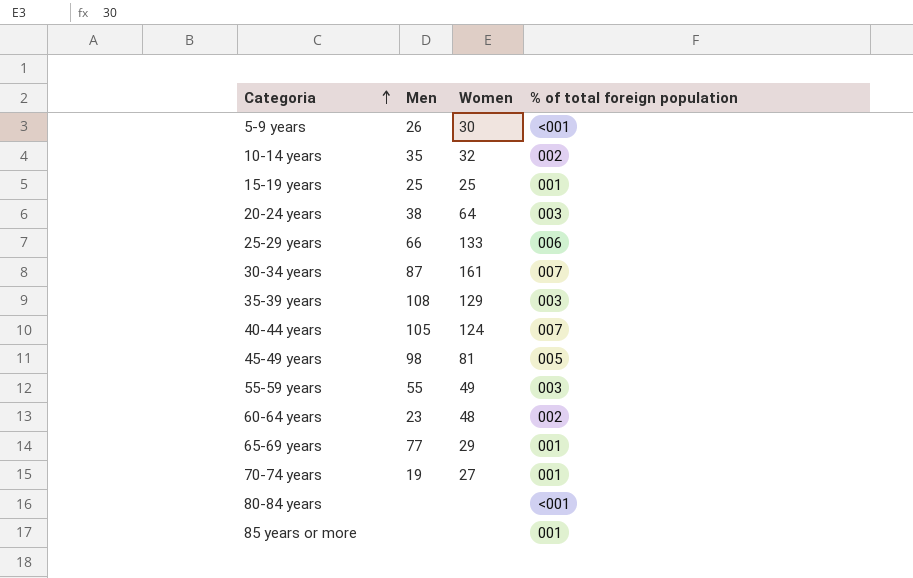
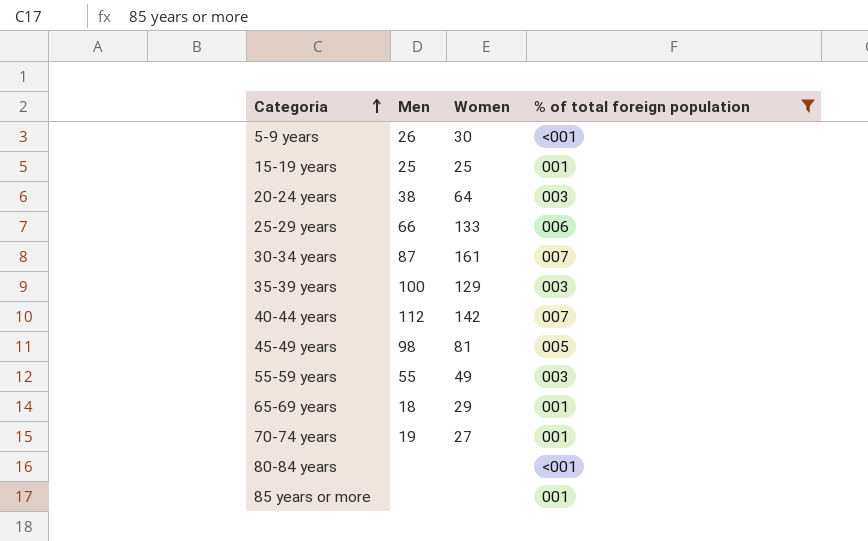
filter: none -> % of total foreign population != 002
35-39 years | Men: 108 -> 100
40-44 years | Men: 105 -> 112
40-44 years | Women: 124 -> 142
65-69 years | Men: 77 -> 18

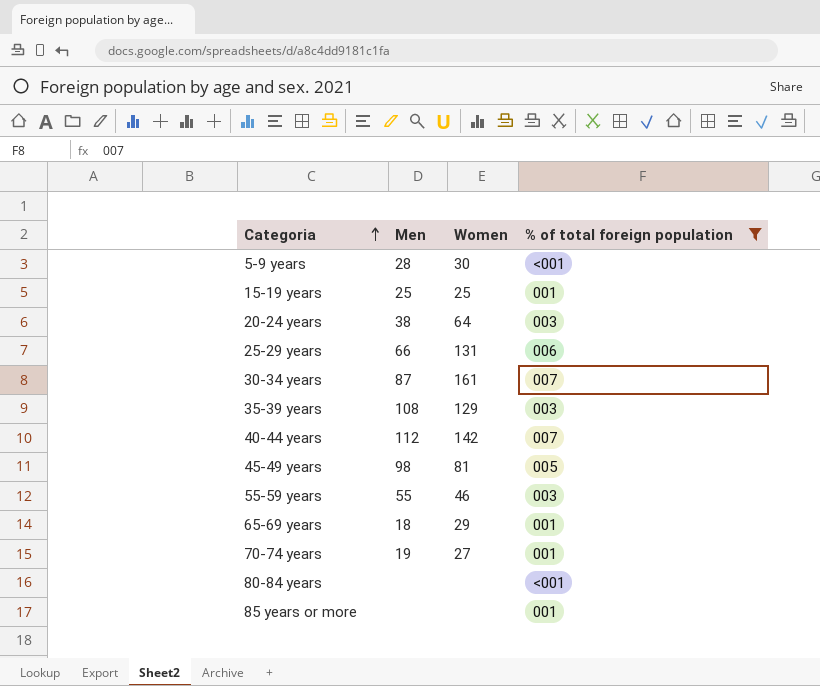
5-9 years | Men: 26 -> 28
25-29 years | Women: 133 -> 131
35-39 years | Men: 100 -> 108
55-59 years | Women: 49 -> 46

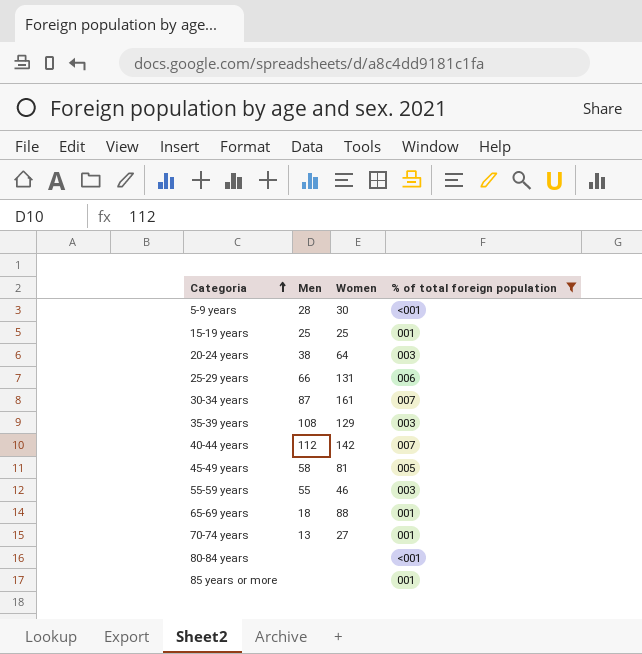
45-49 years | Men: 98 -> 58
65-69 years | Women: 29 -> 88
70-74 years | Men: 19 -> 13

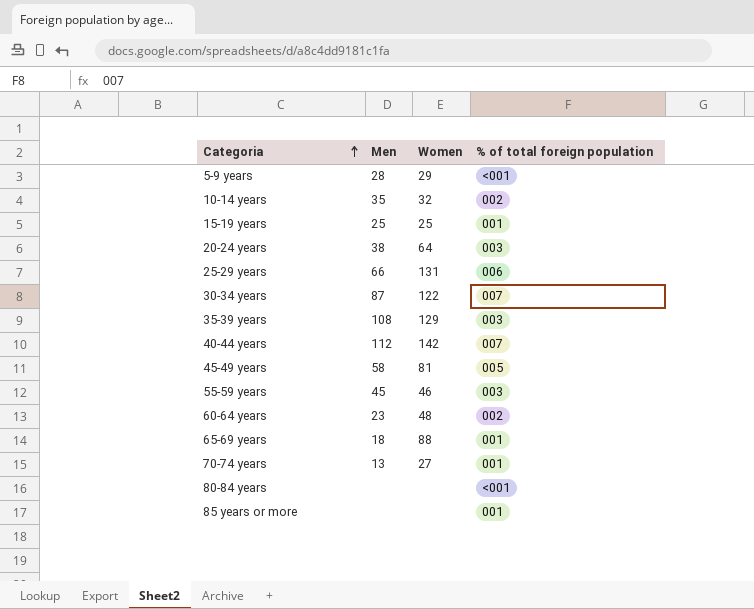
filter: % of total foreign population != 002 -> none
5-9 years | Women: 30 -> 29
30-34 years | Women: 161 -> 122
55-59 years | Men: 55 -> 45

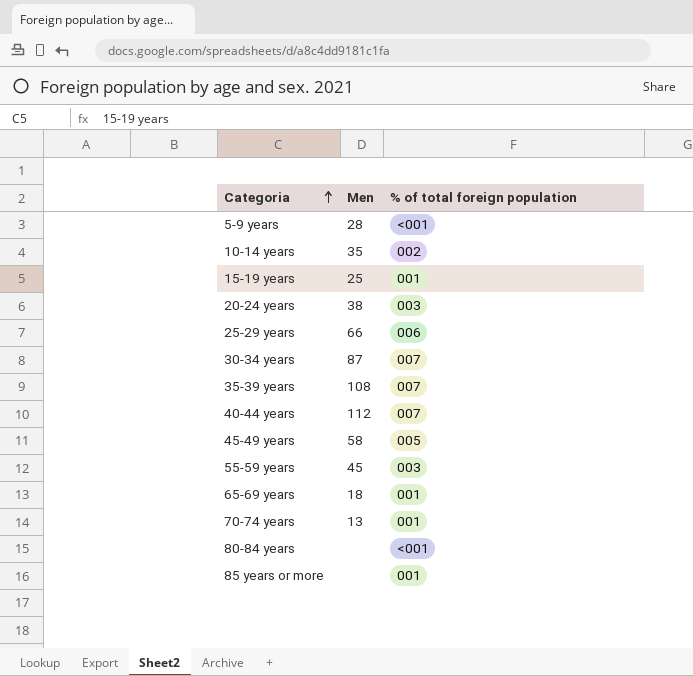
column Women | position: 3 -> none
row 60-64 years: 23 | 48 | 002 -> none
35-39 years | % of total foreign population: 003 -> 007

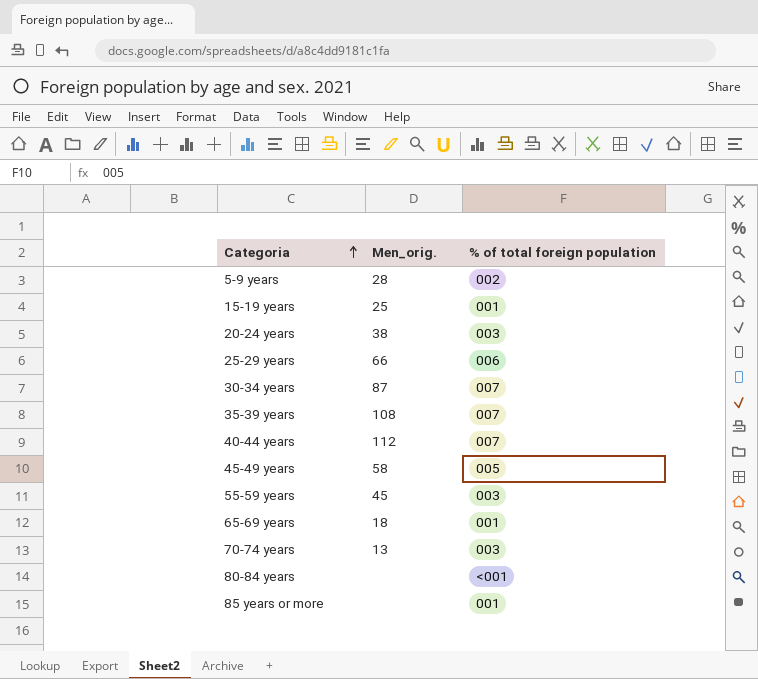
column name: Men -> Men_orig.
row 10-14 years: 35 | 002 -> none
5-9 years | % of total foreign population: <001 -> 002
70-74 years | % of total foreign population: 001 -> 003

